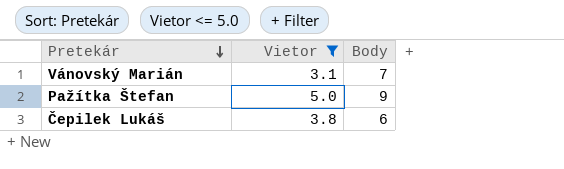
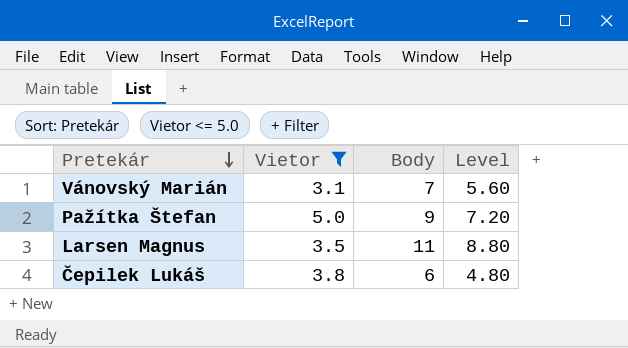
column Level | formula: none -> [Body] * 0.8
row Larsen Magnus: none -> 3.5 | 11 | 8.80

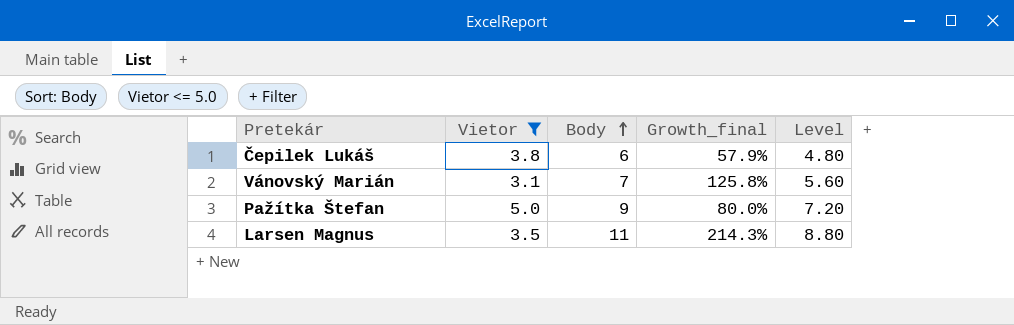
row order: Pretekár descending -> Body ascending
column Growth_final | formula: none -> ([Body] - [Vietor]) / [Vietor]

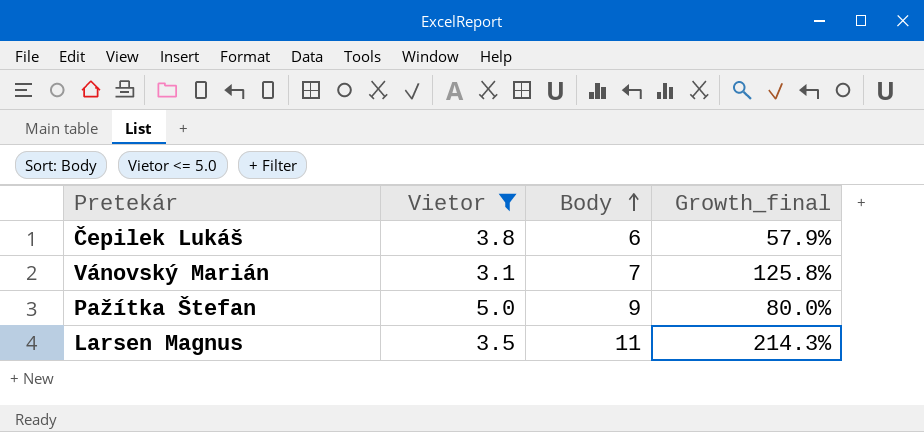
column Level | formula: [Body] * 0.8 -> none

